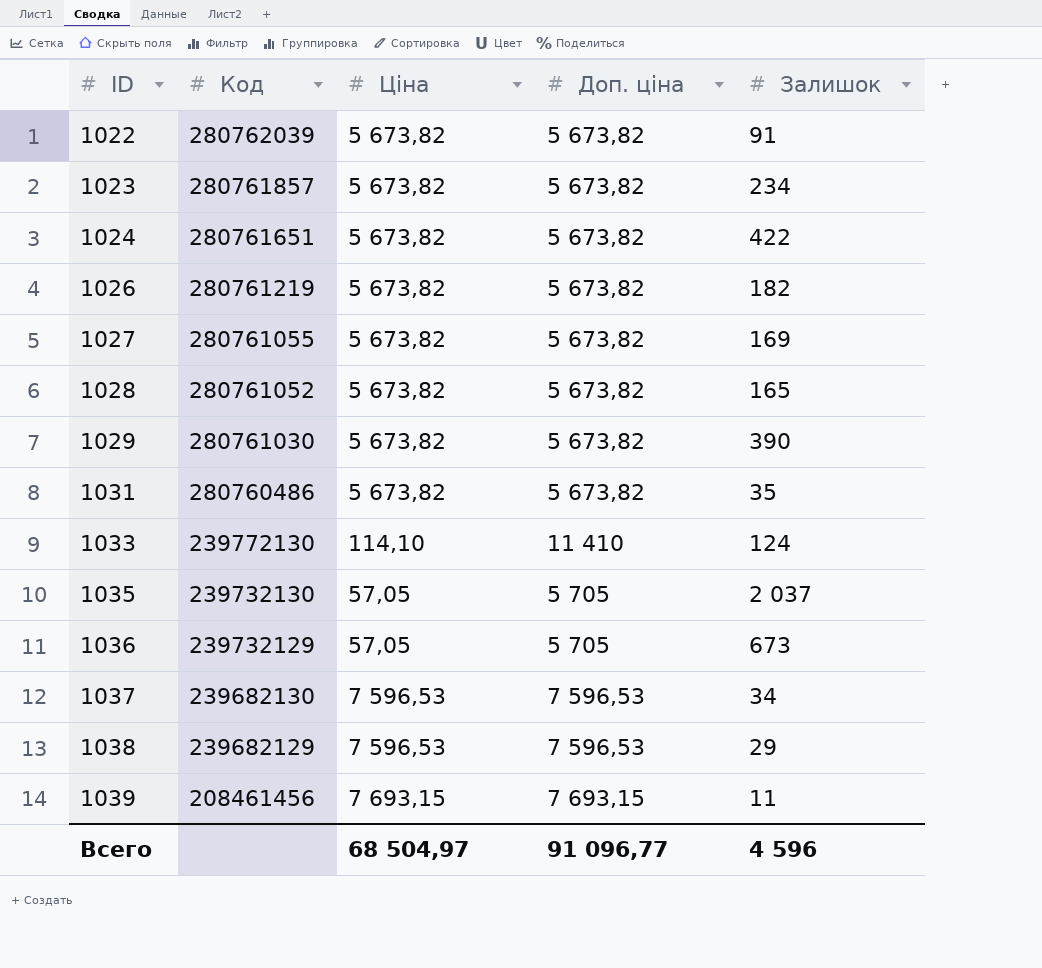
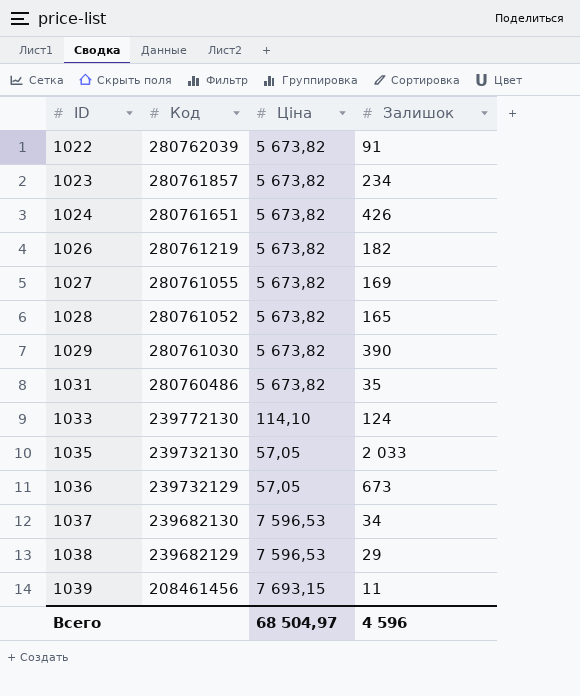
column Доп. ціна | position: 4 -> none
1024 | Залишок: 422 -> 426
1035 | Залишок: 2 037 -> 2 033

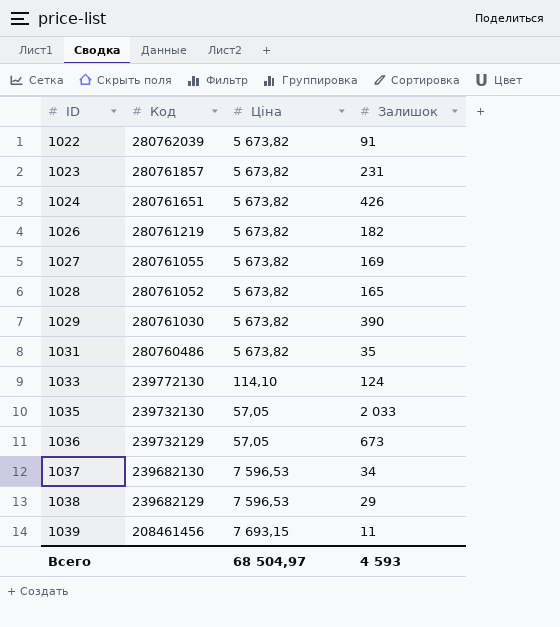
1023 | Залишок: 234 -> 231
Всего | Залишок: 4 596 -> 4 593

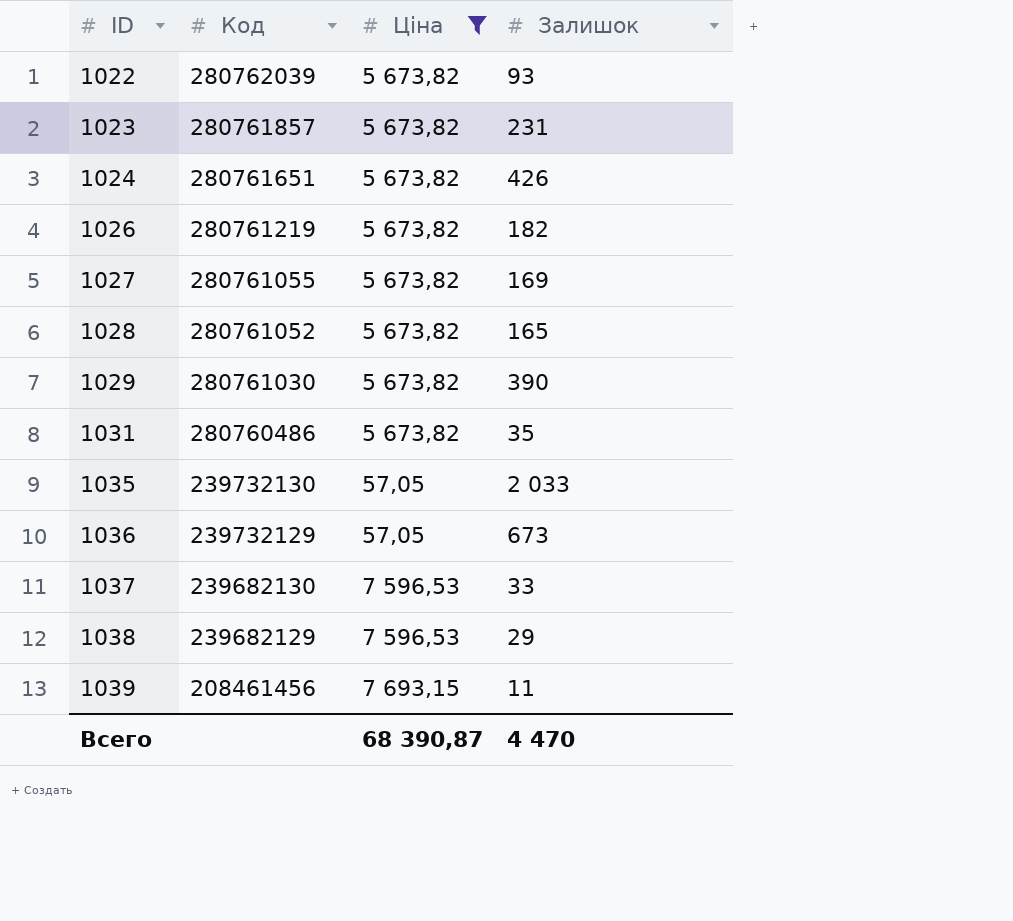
filter: none -> Ціна != 114,10
1022 | Залишок: 91 -> 93
1037 | Залишок: 34 -> 33
Всего | Ціна: 68 504,97 -> 68 390,87
Всего | Залишок: 4 593 -> 4 470

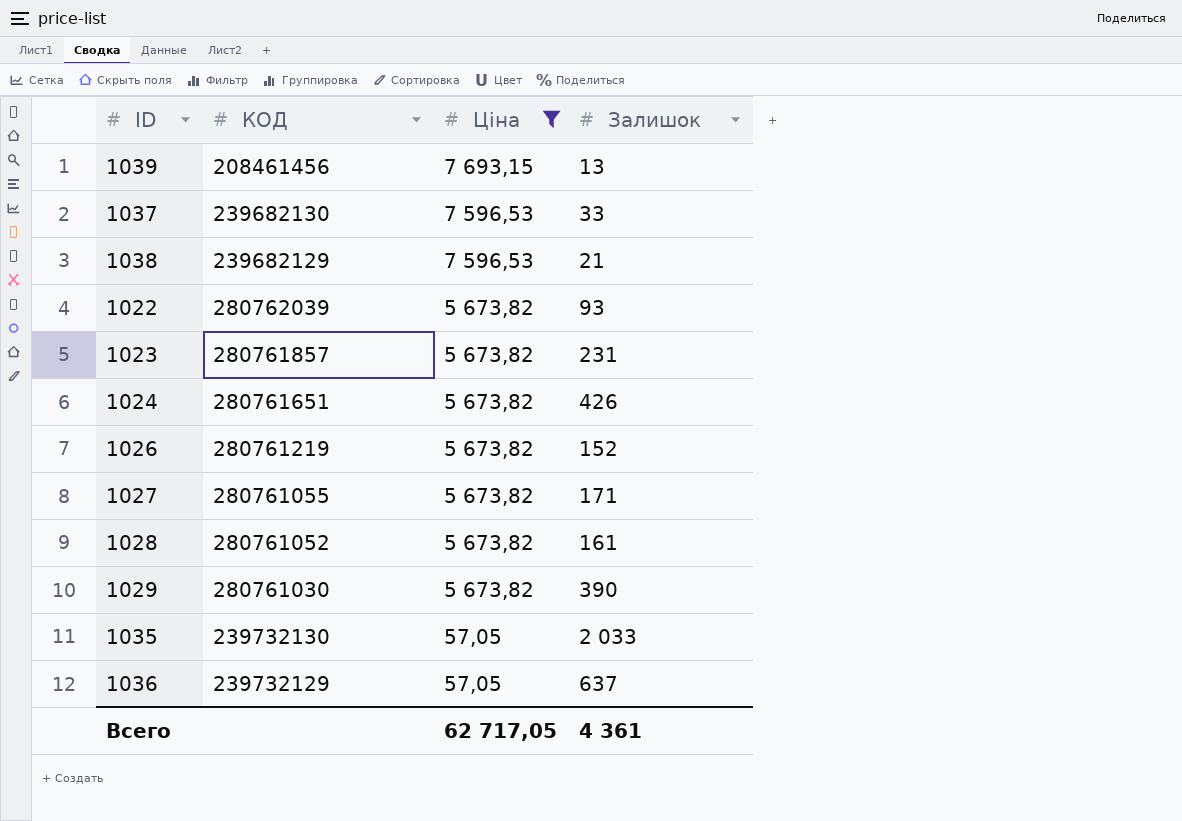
row order: ID ascending -> Ціна descending
column name: Код -> КОД
row 1031: 280760486 | 5 673,82 | 35 -> none
1039 | Залишок: 11 -> 13
1038 | Залишок: 29 -> 21
1026 | Залишок: 182 -> 152
1027 | Залишок: 169 -> 171
1028 | Залишок: 165 -> 161
1036 | Залишок: 673 -> 637
Всего | Ціна: 68 390,87 -> 62 717,05
Всего | Залишок: 4 470 -> 4 361

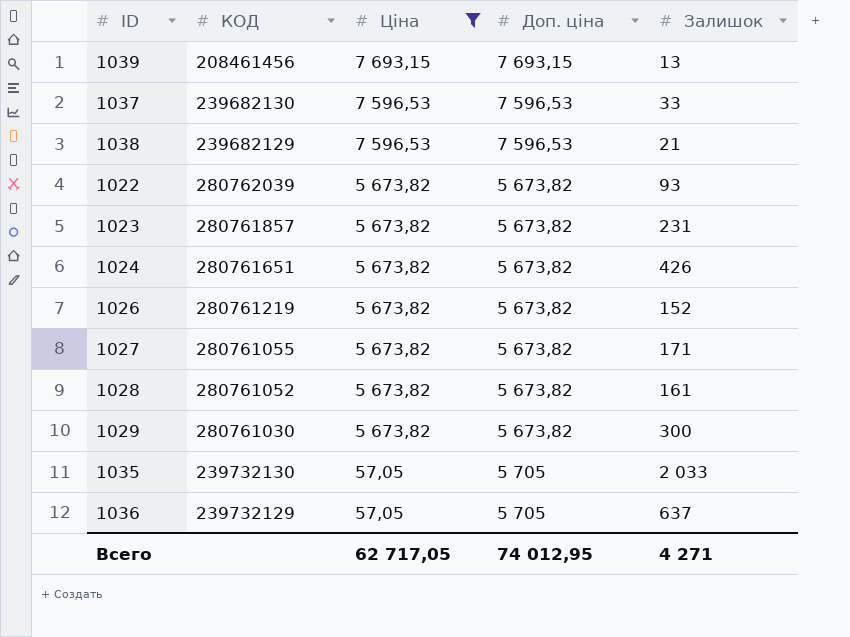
column Доп. ціна | position: none -> 4
1029 | Залишок: 390 -> 300
Всего | Залишок: 4 361 -> 4 271

